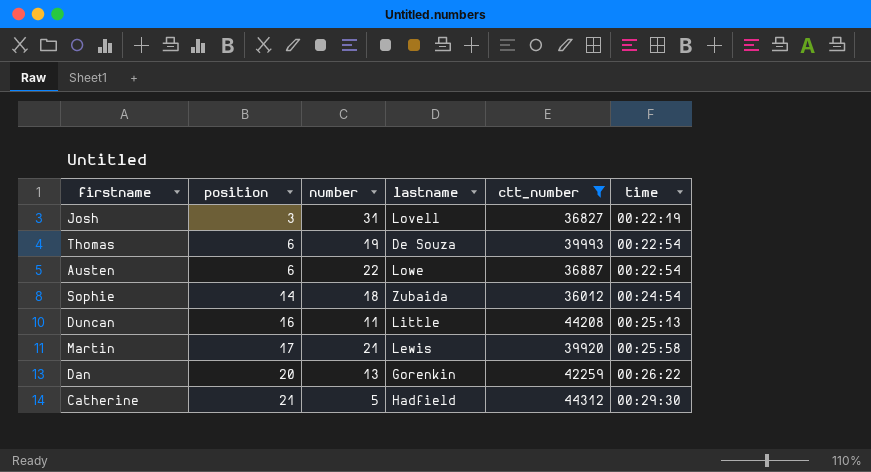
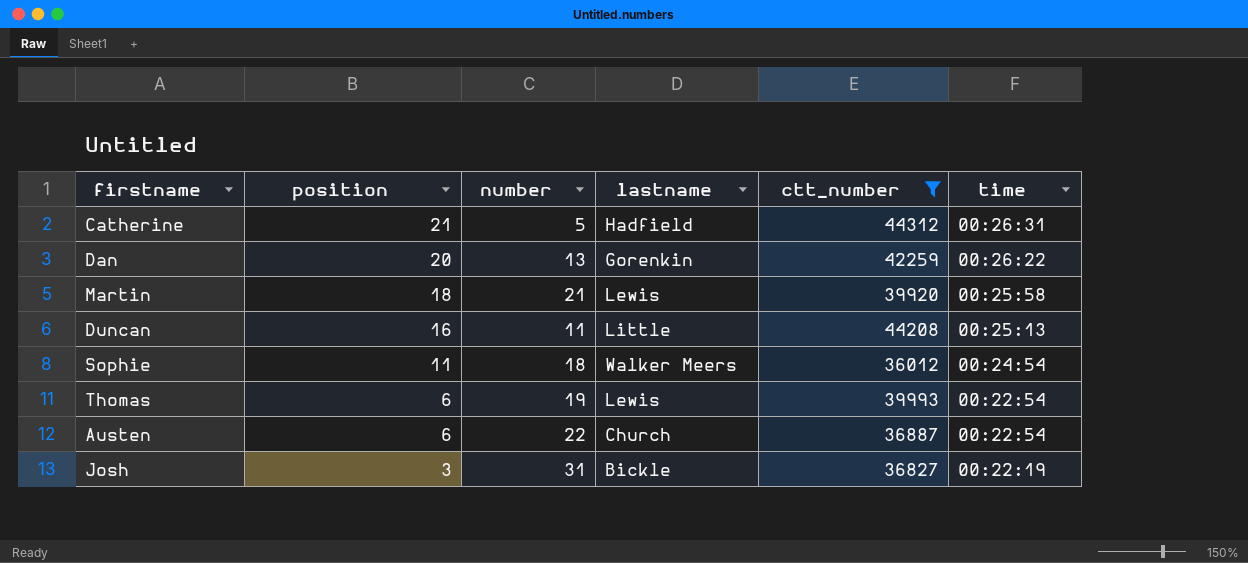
row order: position ascending -> position descending
Catherine | time: 00:29:30 -> 00:26:31
Martin | position: 17 -> 18
Sophie | position: 14 -> 11
Sophie | lastname: Zubaida -> Walker Meers
Thomas | lastname: De Souza -> Lewis
Austen | lastname: Lowe -> Church
Josh | lastname: Lovell -> Bickle

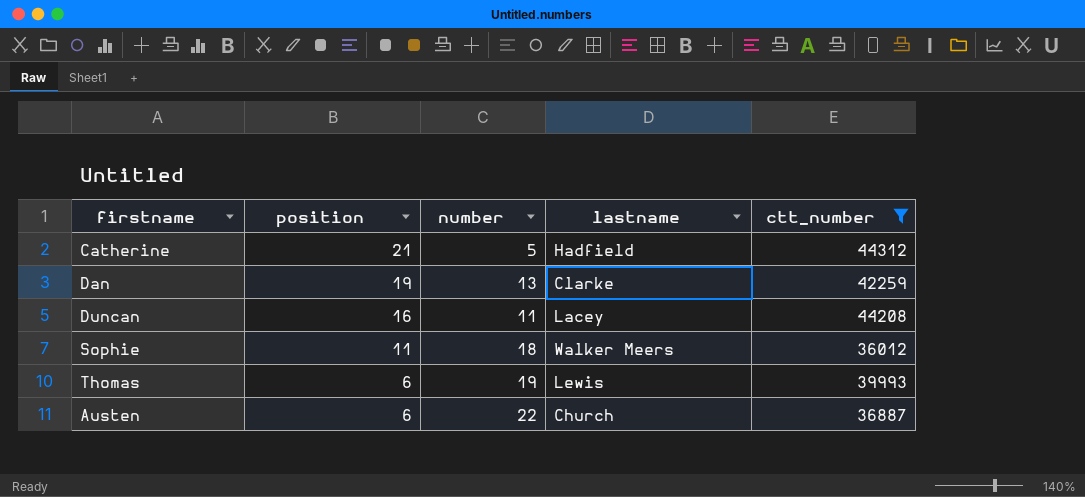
column time | position: 6 -> none
row Martin: 18 | 21 | Lewis | 39920 | 00:25:58 -> none
row Josh: 3 | 31 | Bickle | 36827 | 00:22:19 -> none
Dan | position: 20 -> 19
Dan | lastname: Gorenkin -> Clarke
Duncan | lastname: Little -> Lacey

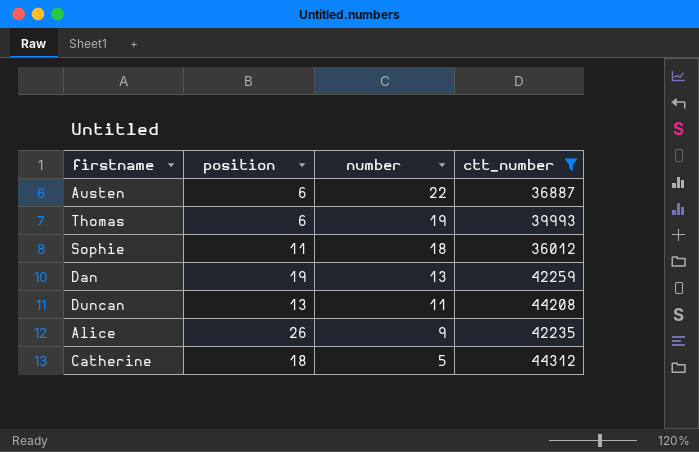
row order: position descending -> number descending
column lastname | position: 4 -> none
Duncan | position: 16 -> 13
row Alice: none -> 26 | 9 | 42235
Catherine | position: 21 -> 18

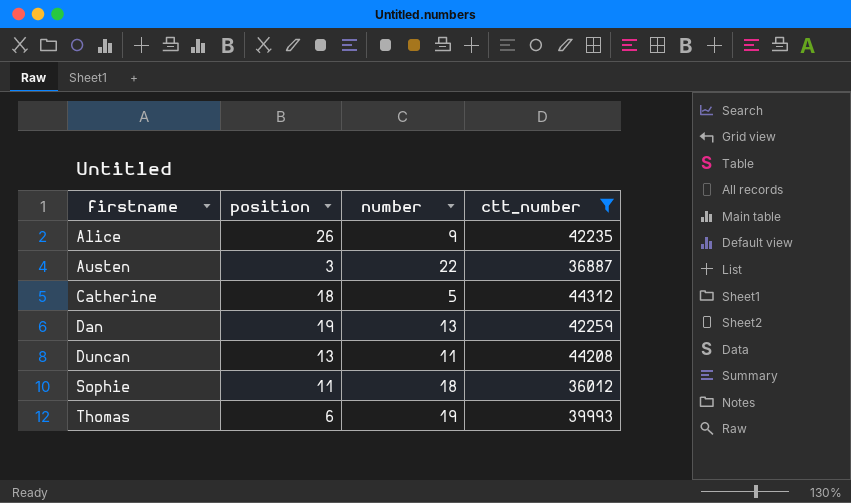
row order: number descending -> firstname ascending
Austen | position: 6 -> 3

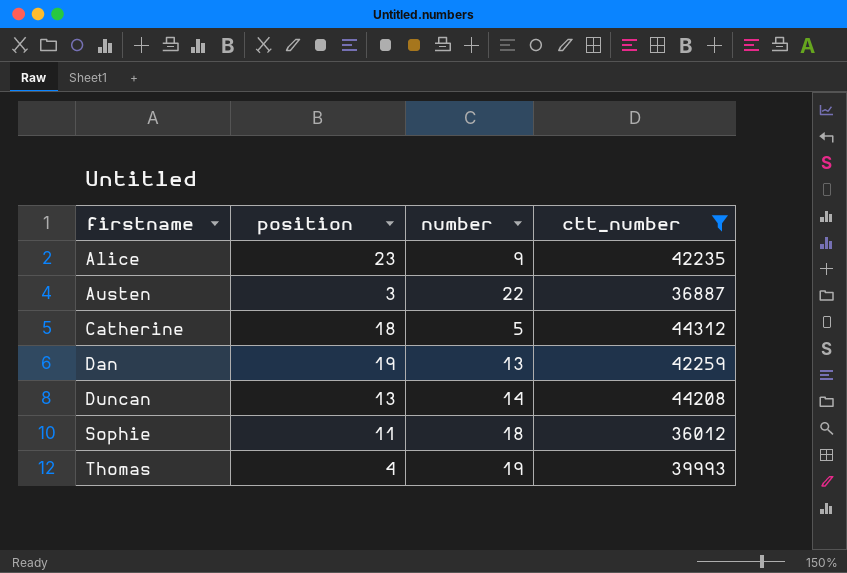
Alice | position: 26 -> 23
Duncan | number: 11 -> 14
Thomas | position: 6 -> 4

